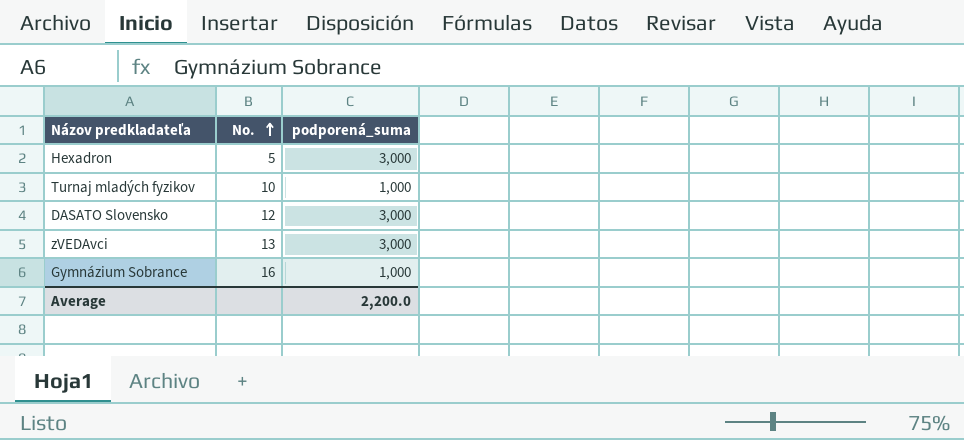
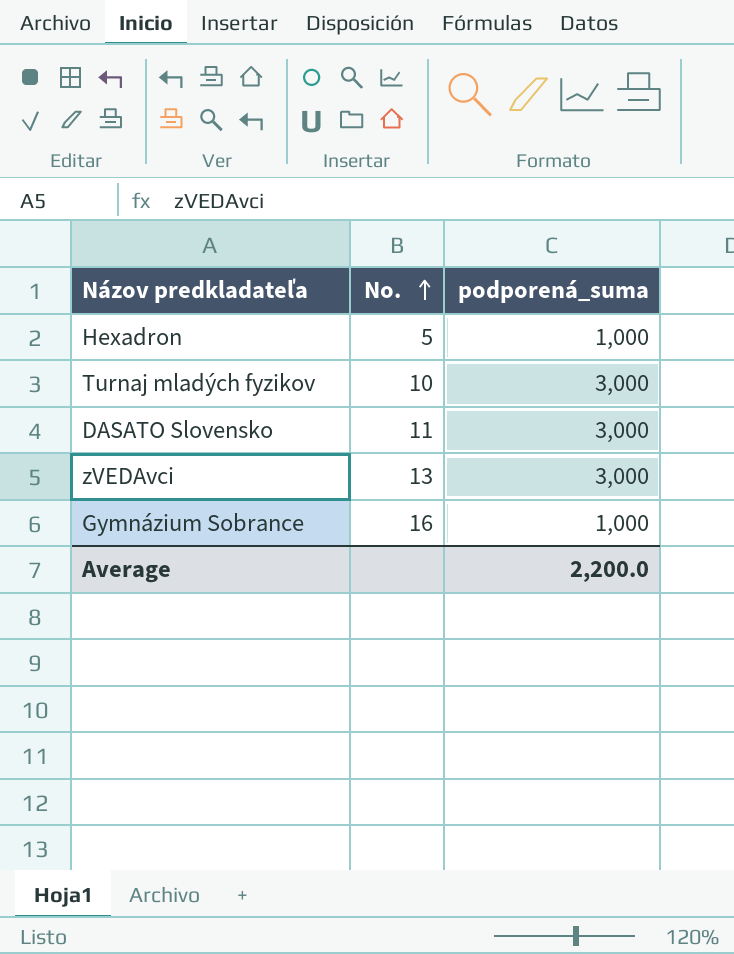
Hexadron | podporená_suma: 3,000 -> 1,000
Turnaj mladých fyzikov | podporená_suma: 1,000 -> 3,000
DASATO Slovensko | No.: 12 -> 11

